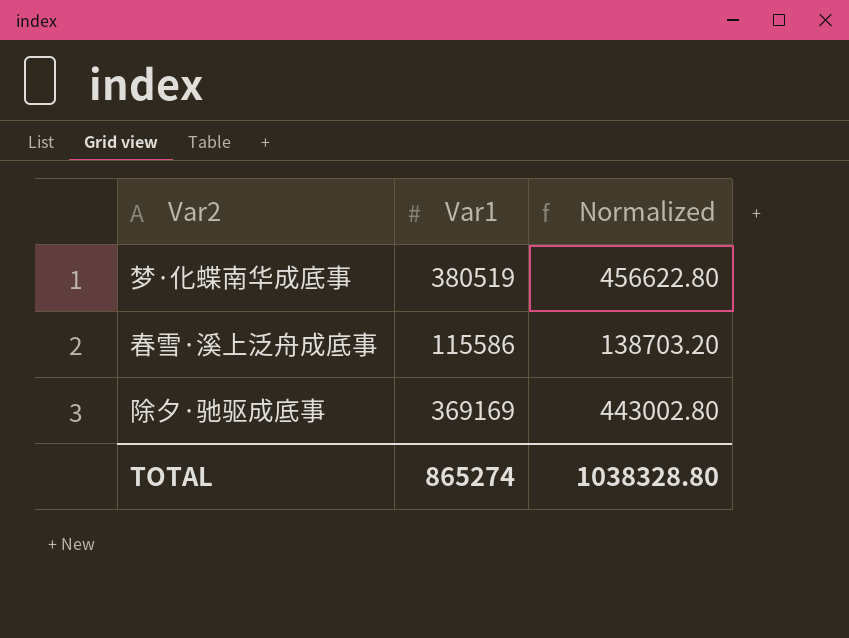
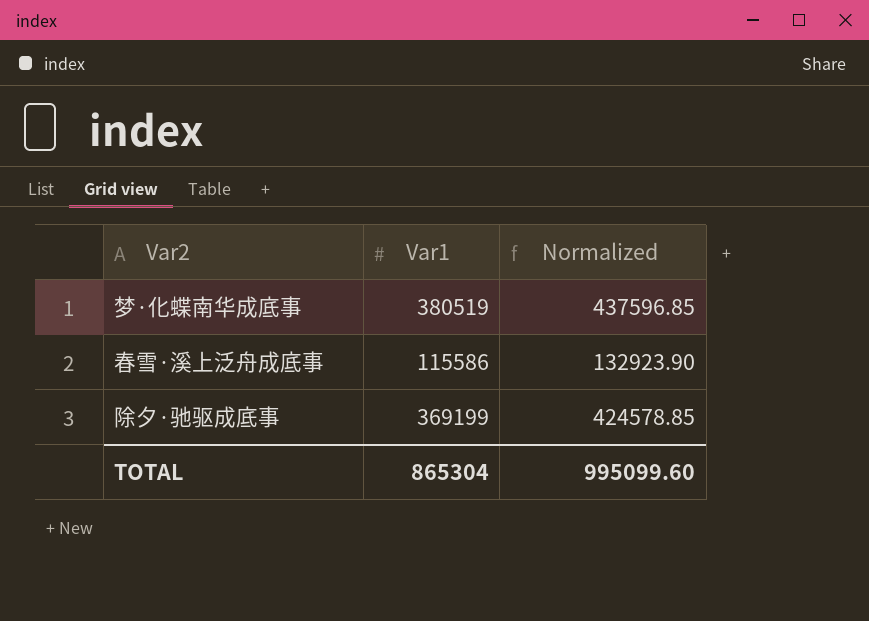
column Normalized | formula: [Var1] * 1.2 -> [Var1] * 1.15
除夕·驰驱成底事 | Var1: 369169 -> 369199
TOTAL | Var1: 865274 -> 865304
TOTAL | Normalized: 1038328.80 -> 995099.60

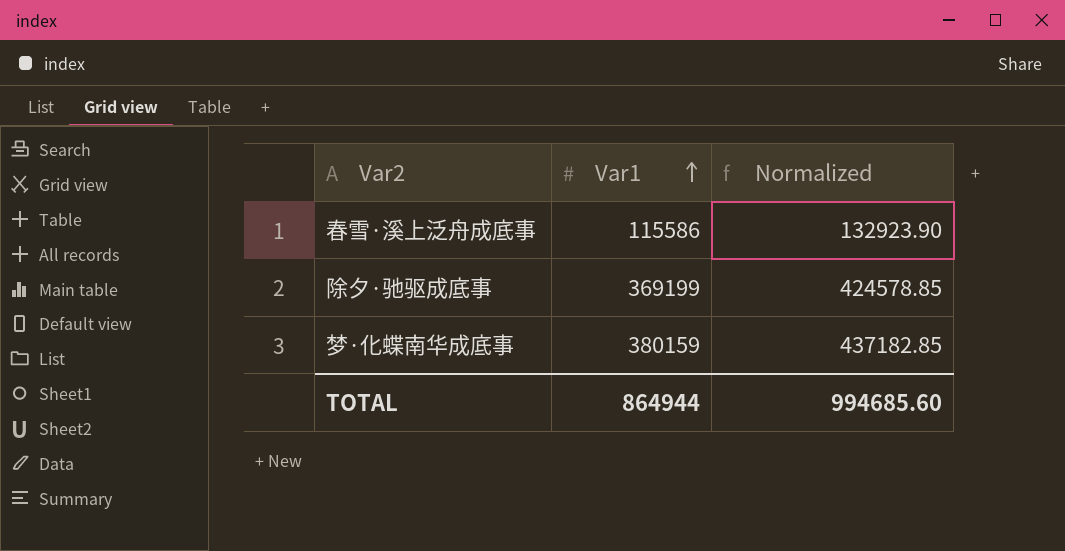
row order: none -> Var1 ascending
梦·化蝶南华成底事 | Var1: 380519 -> 380159
梦·化蝶南华成底事 | Normalized: 437596.85 -> 437182.85
TOTAL | Var1: 865304 -> 864944
TOTAL | Normalized: 995099.60 -> 994685.60

